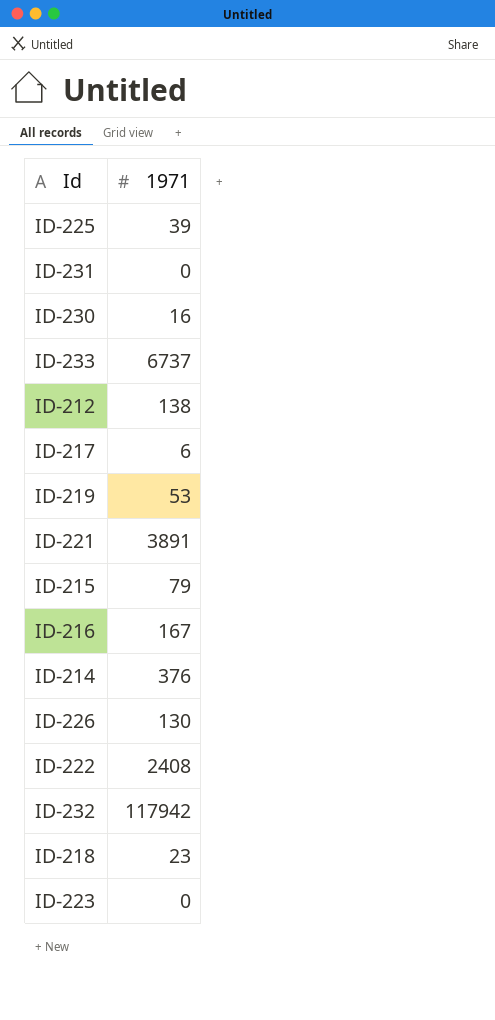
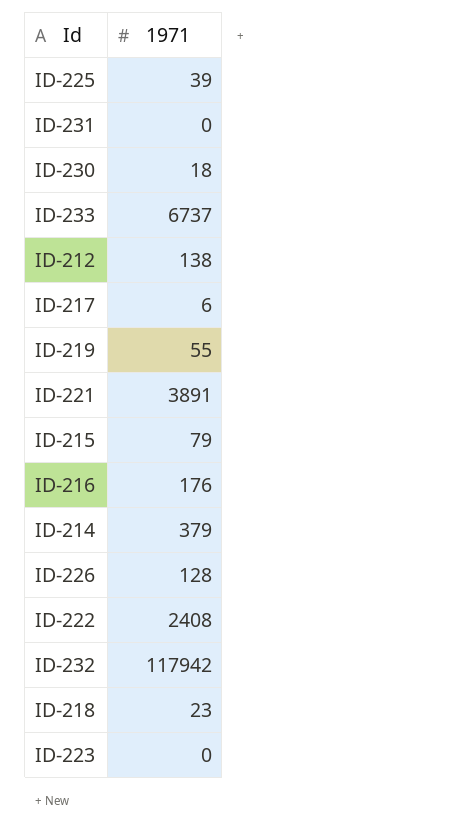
ID-230 | 1971: 16 -> 18
ID-219 | 1971: 53 -> 55
ID-216 | 1971: 167 -> 176
ID-214 | 1971: 376 -> 379
ID-226 | 1971: 130 -> 128

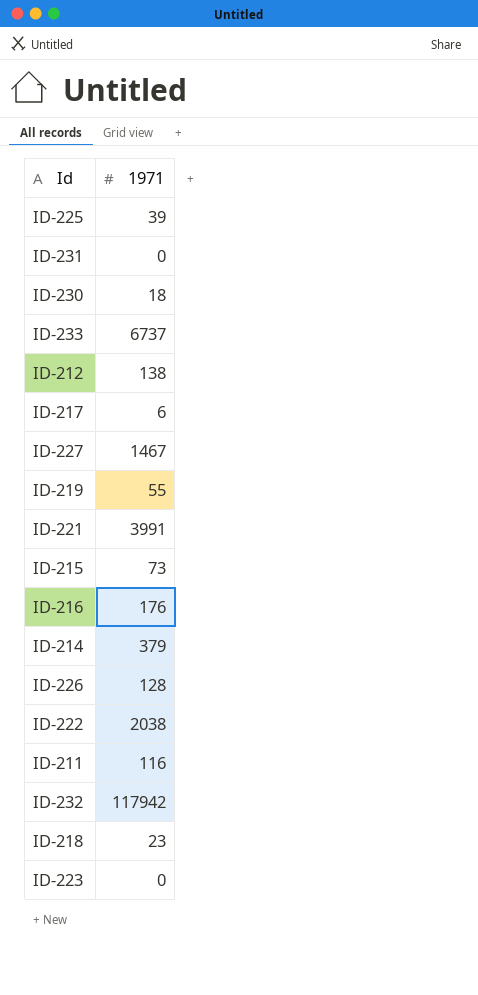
row ID-227: none -> 1467
ID-221 | 1971: 3891 -> 3991
ID-215 | 1971: 79 -> 73
ID-222 | 1971: 2408 -> 2038
row ID-211: none -> 116

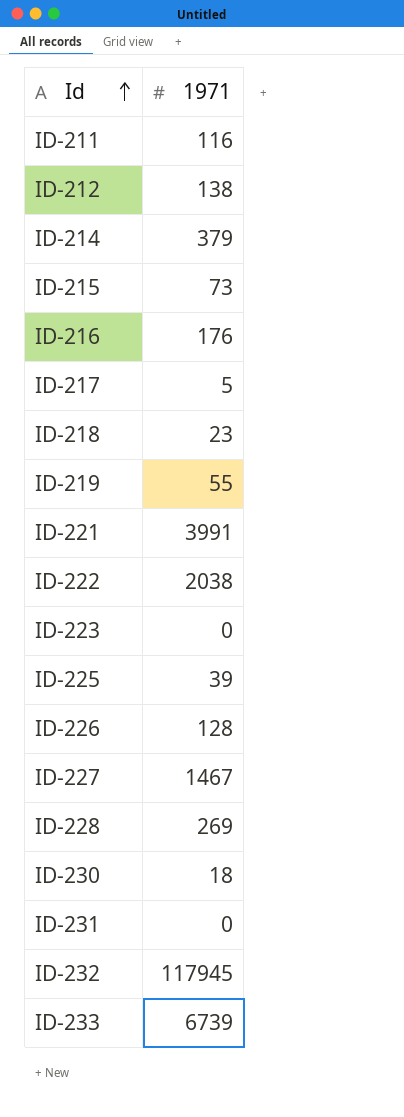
row order: none -> Id ascending
ID-217 | 1971: 6 -> 5
row ID-228: none -> 269
ID-232 | 1971: 117942 -> 117945
ID-233 | 1971: 6737 -> 6739

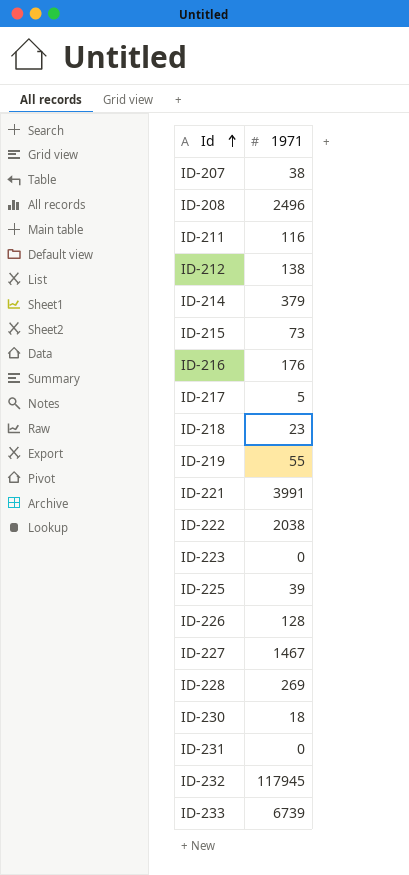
row ID-207: none -> 38
row ID-208: none -> 2496

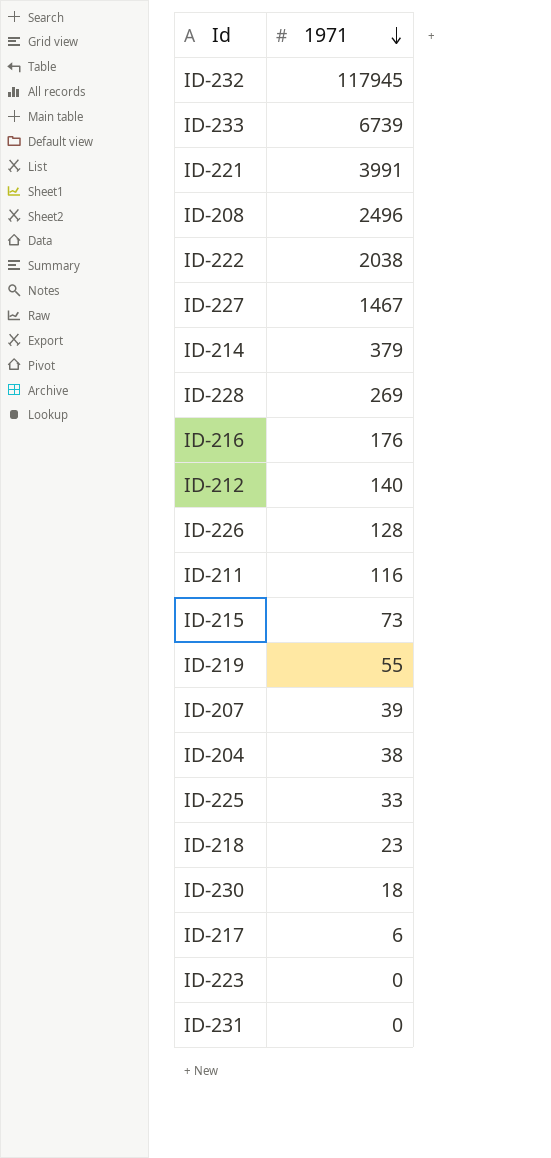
row order: Id ascending -> 1971 descending
ID-212 | 1971: 138 -> 140
ID-207 | 1971: 38 -> 39
row ID-204: none -> 38
ID-225 | 1971: 39 -> 33
ID-217 | 1971: 5 -> 6

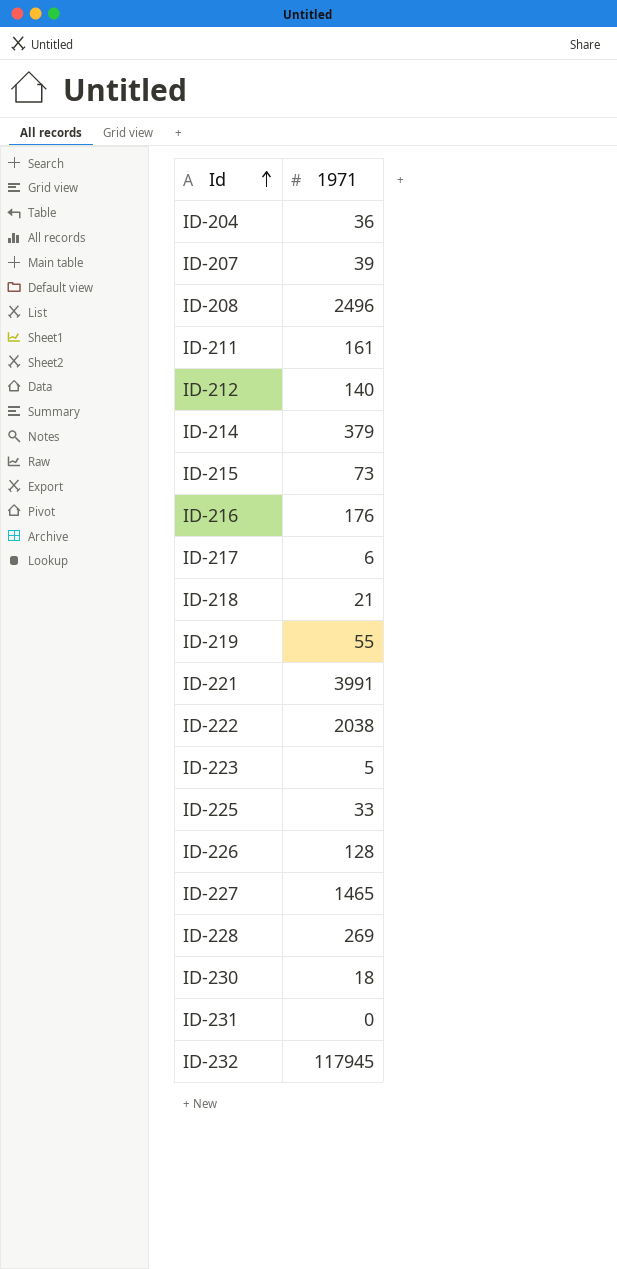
row order: 1971 descending -> Id ascending
row ID-233: 6739 -> none
ID-204 | 1971: 38 -> 36
ID-211 | 1971: 116 -> 161
ID-218 | 1971: 23 -> 21
ID-223 | 1971: 0 -> 5
ID-227 | 1971: 1467 -> 1465

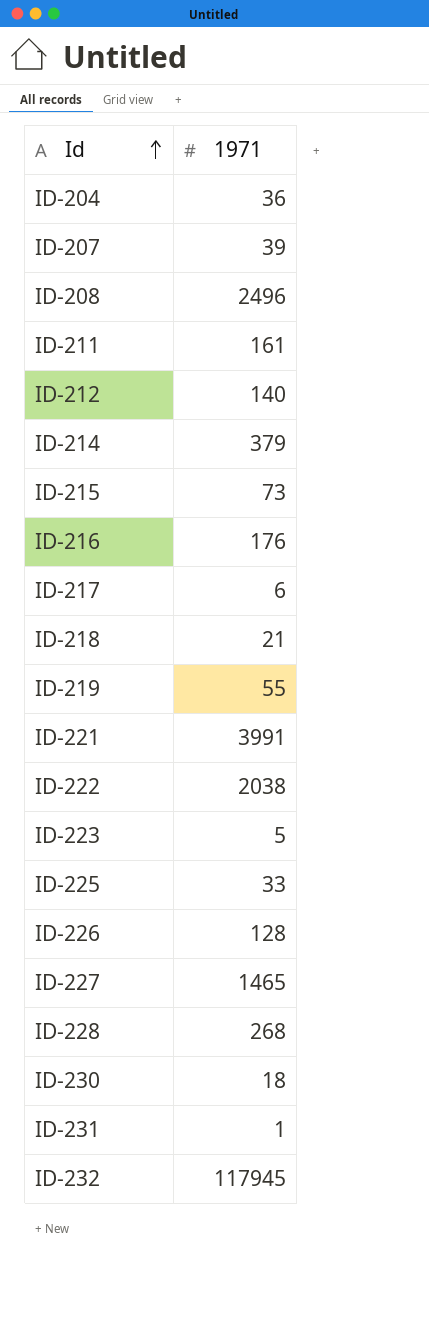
ID-228 | 1971: 269 -> 268
ID-231 | 1971: 0 -> 1

